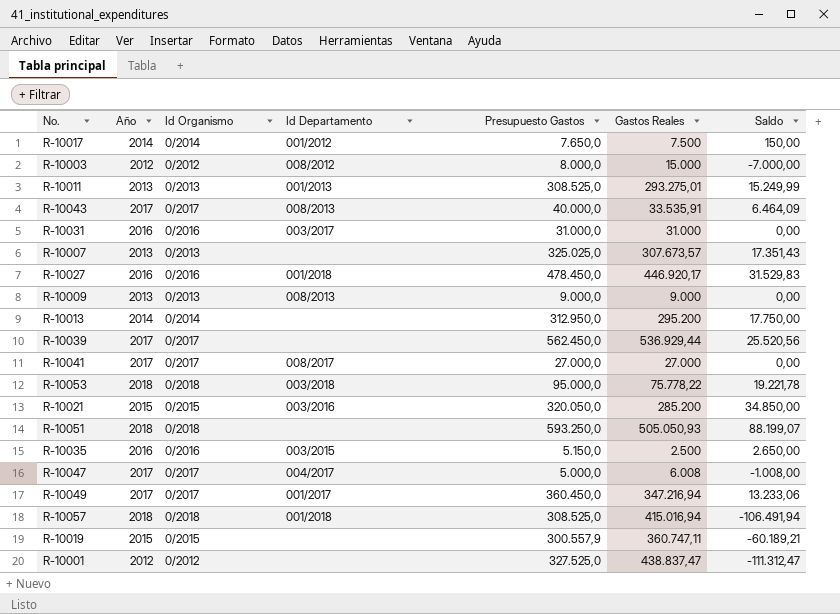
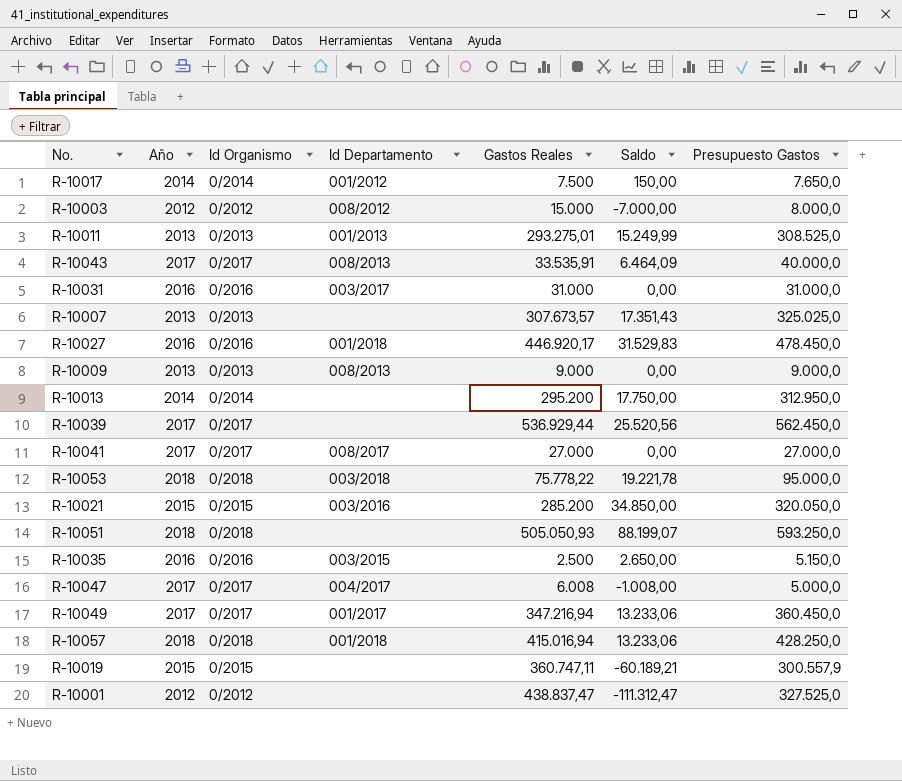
column Presupuesto Gastos | position: 5 -> 7
R-10057 | Saldo: -106.491,94 -> 13.233,06
R-10057 | Presupuesto Gastos: 308.525,0 -> 428.250,0

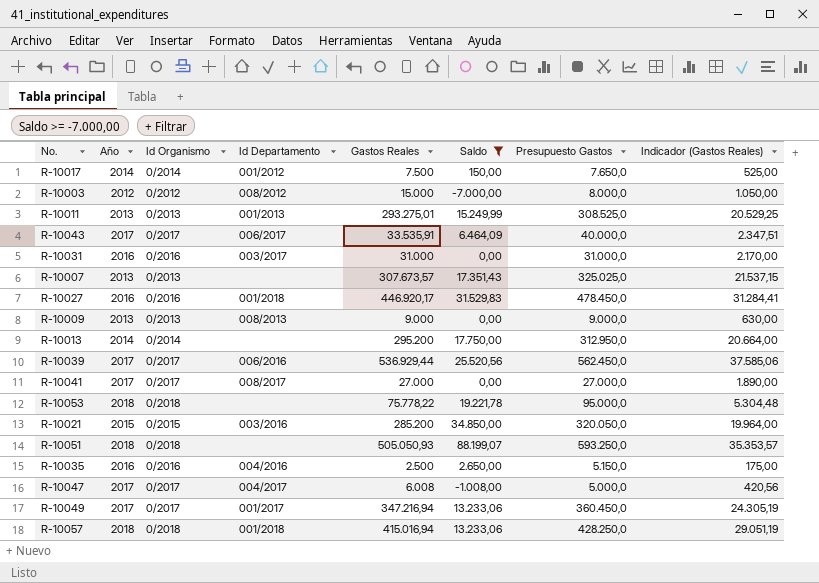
filter: none -> Saldo >= -7.000,00
column Indicador (Gastos Reales) | formula: none -> [Gastos Reales] * 0,07
R-10043 | Id Departamento: 008/2013 -> 006/2017
R-10039 | Id Departamento: none -> 006/2016
R-10053 | Id Departamento: 003/2018 -> none
R-10035 | Id Departamento: 003/2015 -> 004/2016

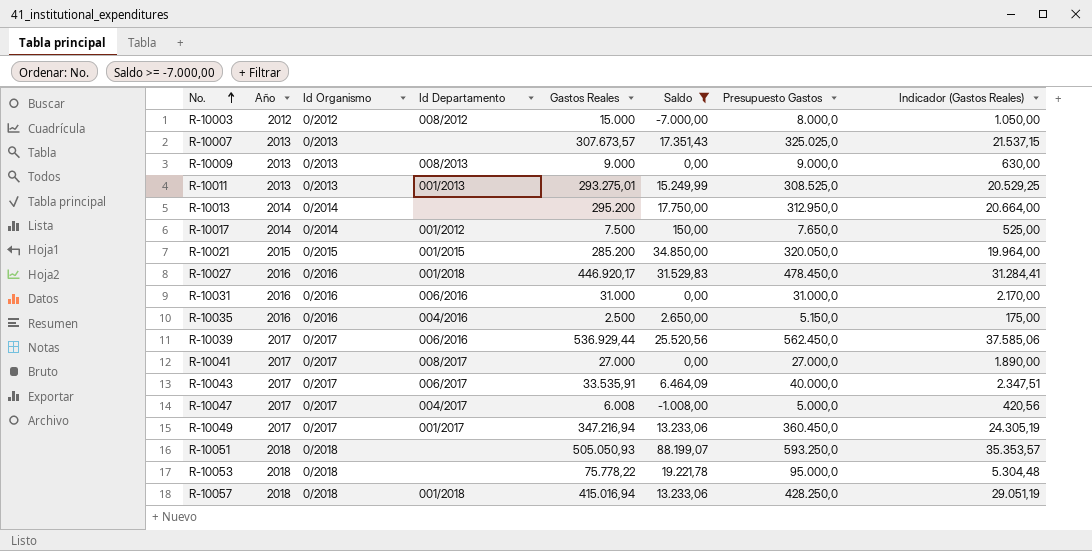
row order: none -> No. ascending
R-10021 | Id Departamento: 003/2016 -> 001/2015
R-10031 | Id Departamento: 003/2017 -> 006/2016

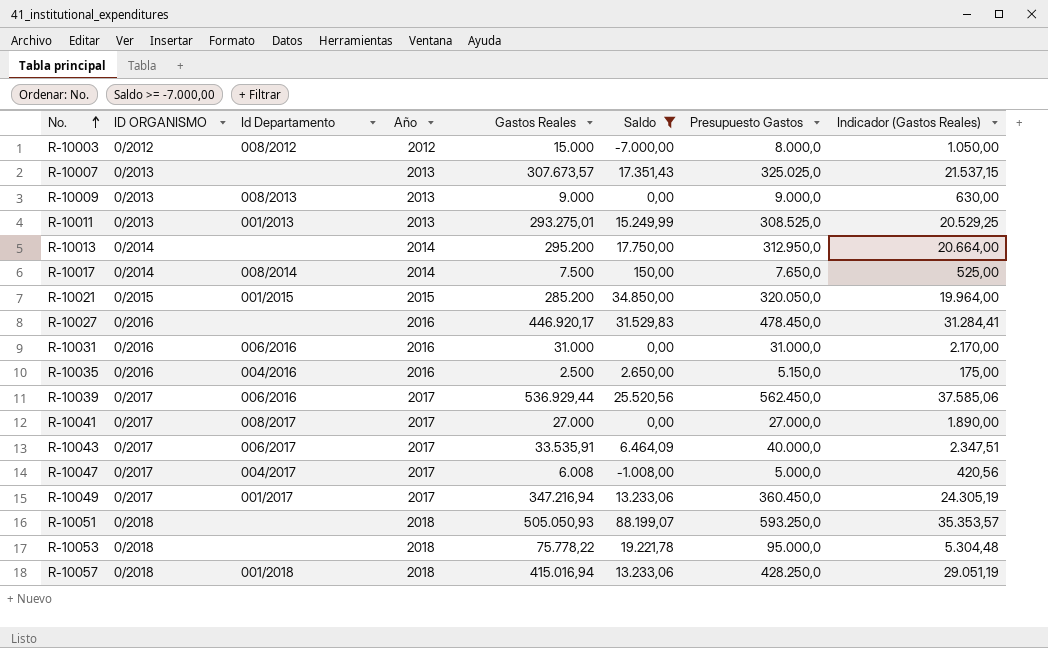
column name: Id Organismo -> ID ORGANISMO
column Año | position: 2 -> 4
R-10017 | Id Departamento: 001/2012 -> 008/2014
R-10027 | Id Departamento: 001/2018 -> none

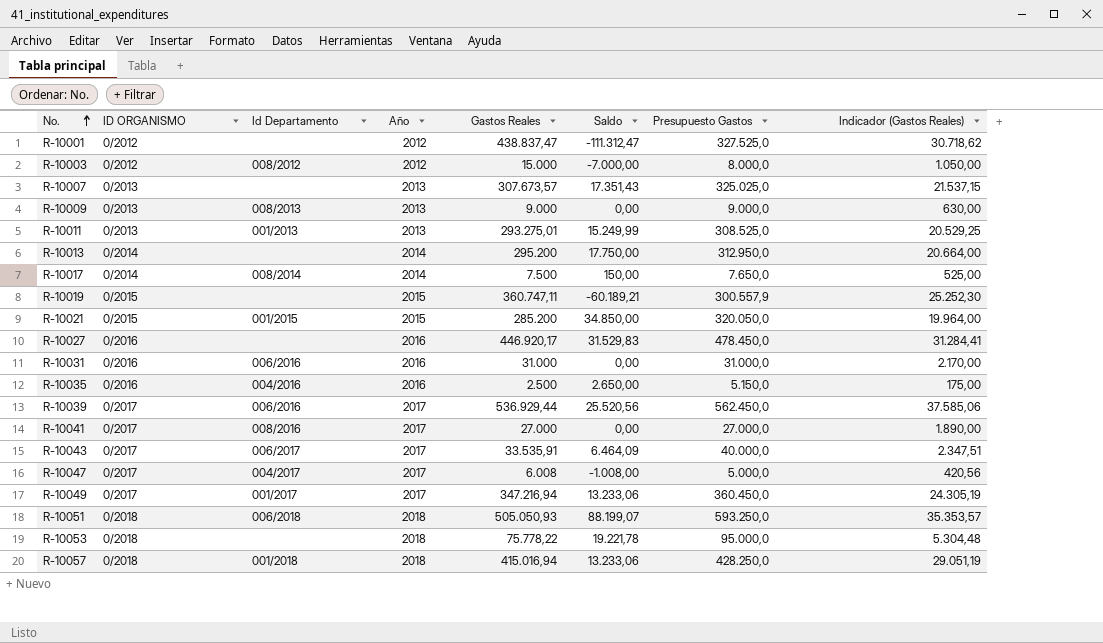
filter: Saldo >= -7.000,00 -> none
R-10041 | Id Departamento: 008/2017 -> 008/2016
R-10051 | Id Departamento: none -> 006/2018

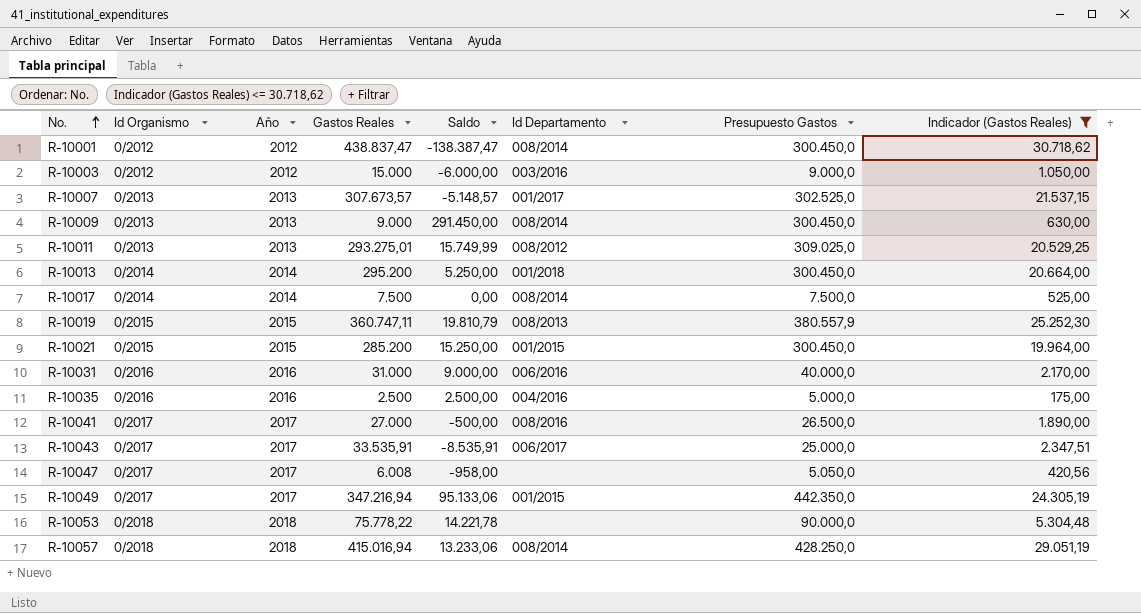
filter: none -> Indicador (Gastos Reales) <= 30.718,62
column name: ID ORGANISMO -> Id Organismo
column Id Departamento | position: 3 -> 6
R-10001 | Saldo: -111.312,47 -> -138.387,47
R-10001 | Id Departamento: none -> 008/2014
R-10001 | Presupuesto Gastos: 327.525,0 -> 300.450,0
R-10003 | Saldo: -7.000,00 -> -6.000,00
R-10003 | Id Departamento: 008/2012 -> 003/2016
R-10003 | Presupuesto Gastos: 8.000,0 -> 9.000,0
R-10007 | Saldo: 17.351,43 -> -5.148,57
R-10007 | Id Departamento: none -> 001/2017
R-10007 | Presupuesto Gastos: 325.025,0 -> 302.525,0
R-10009 | Saldo: 0,00 -> 291.450,00
R-10009 | Id Departamento: 008/2013 -> 008/2014
R-10009 | Presupuesto Gastos: 9.000,0 -> 300.450,0
R-10011 | Saldo: 15.249,99 -> 15.749,99
R-10011 | Id Departamento: 001/2013 -> 008/2012
R-10011 | Presupuesto Gastos: 308.525,0 -> 309.025,0
R-10013 | Saldo: 17.750,00 -> 5.250,00
R-10013 | Id Departamento: none -> 001/2018
R-10013 | Presupuesto Gastos: 312.950,0 -> 300.450,0
R-10017 | Saldo: 150,00 -> 0,00
R-10017 | Presupuesto Gastos: 7.650,0 -> 7.500,0
R-10019 | Saldo: -60.189,21 -> 19.810,79
R-10019 | Id Departamento: none -> 008/2013
R-10019 | Presupuesto Gastos: 300.557,9 -> 380.557,9
R-10021 | Saldo: 34.850,00 -> 15.250,00
R-10021 | Presupuesto Gastos: 320.050,0 -> 300.450,0
R-10031 | Saldo: 0,00 -> 9.000,00
R-10031 | Presupuesto Gastos: 31.000,0 -> 40.000,0
R-10035 | Saldo: 2.650,00 -> 2.500,00
R-10035 | Presupuesto Gastos: 5.150,0 -> 5.000,0
R-10041 | Saldo: 0,00 -> -500,00
R-10041 | Presupuesto Gastos: 27.000,0 -> 26.500,0
R-10043 | Saldo: 6.464,09 -> -8.535,91
R-10043 | Presupuesto Gastos: 40.000,0 -> 25.000,0
R-10047 | Saldo: -1.008,00 -> -958,00
R-10047 | Id Departamento: 004/2017 -> none
R-10047 | Presupuesto Gastos: 5.000,0 -> 5.050,0
R-10049 | Saldo: 13.233,06 -> 95.133,06
R-10049 | Id Departamento: 001/2017 -> 001/2015
R-10049 | Presupuesto Gastos: 360.450,0 -> 442.350,0
R-10053 | Saldo: 19.221,78 -> 14.221,78
R-10053 | Presupuesto Gastos: 95.000,0 -> 90.000,0
R-10057 | Id Departamento: 001/2018 -> 008/2014

